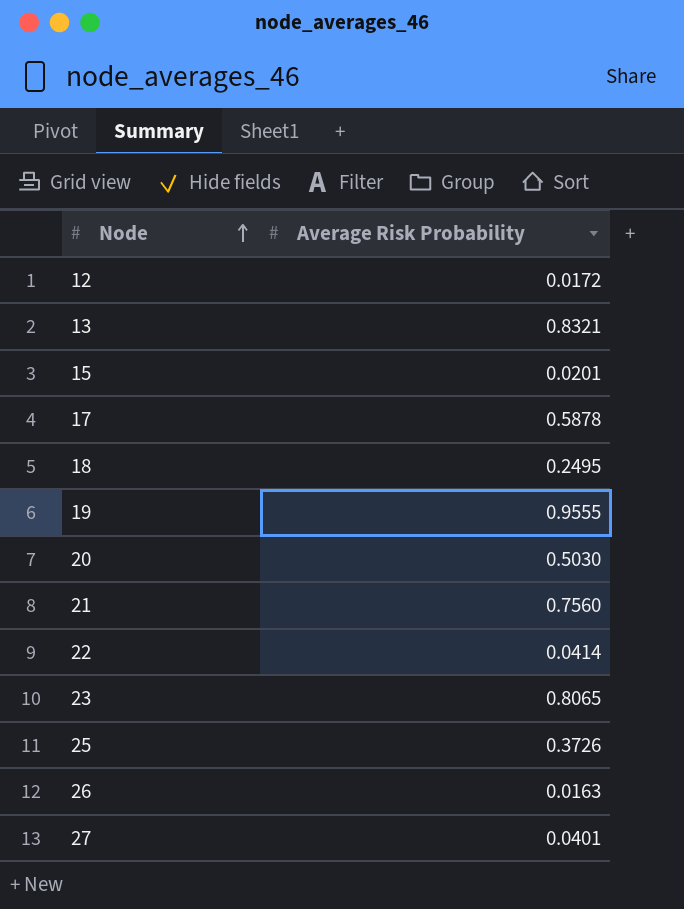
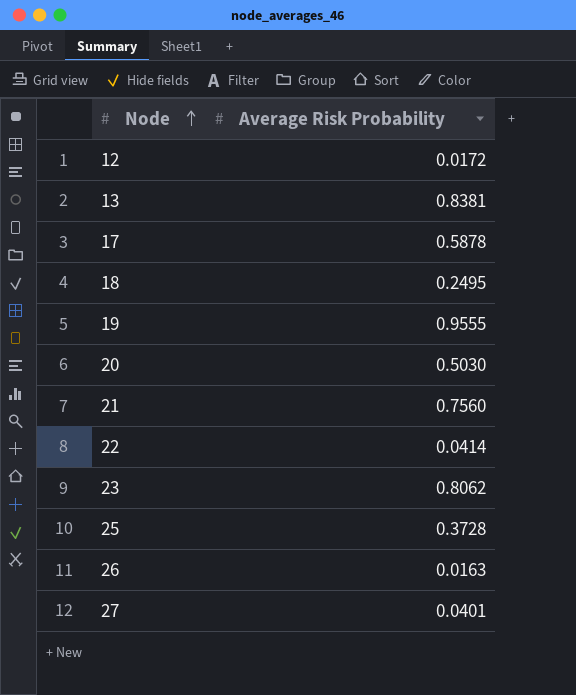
row 15: 0.0201 -> none
13 | Average Risk Probability: 0.8321 -> 0.8381
23 | Average Risk Probability: 0.8065 -> 0.8062
25 | Average Risk Probability: 0.3726 -> 0.3728

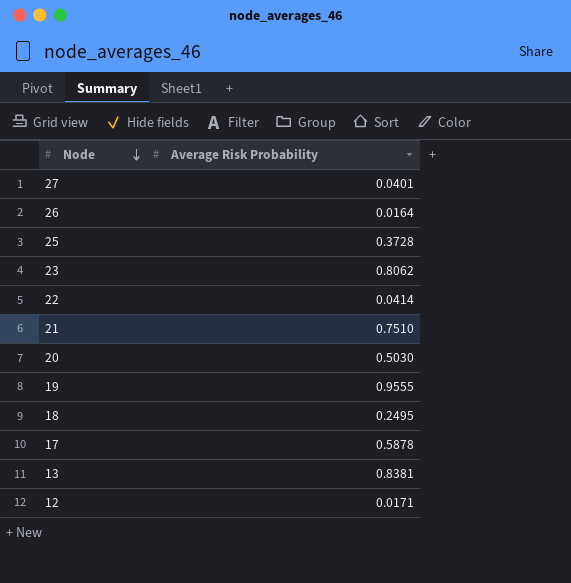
row order: Node ascending -> Node descending
26 | Average Risk Probability: 0.0163 -> 0.0164
21 | Average Risk Probability: 0.7560 -> 0.7510
12 | Average Risk Probability: 0.0172 -> 0.0171

